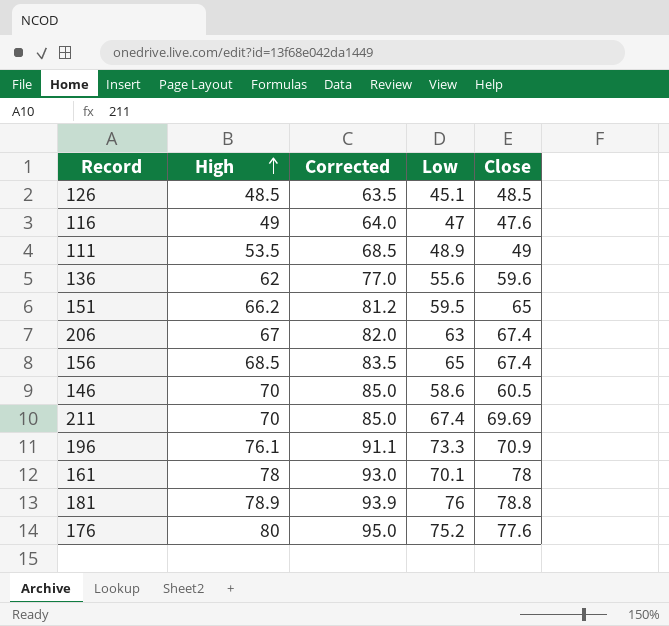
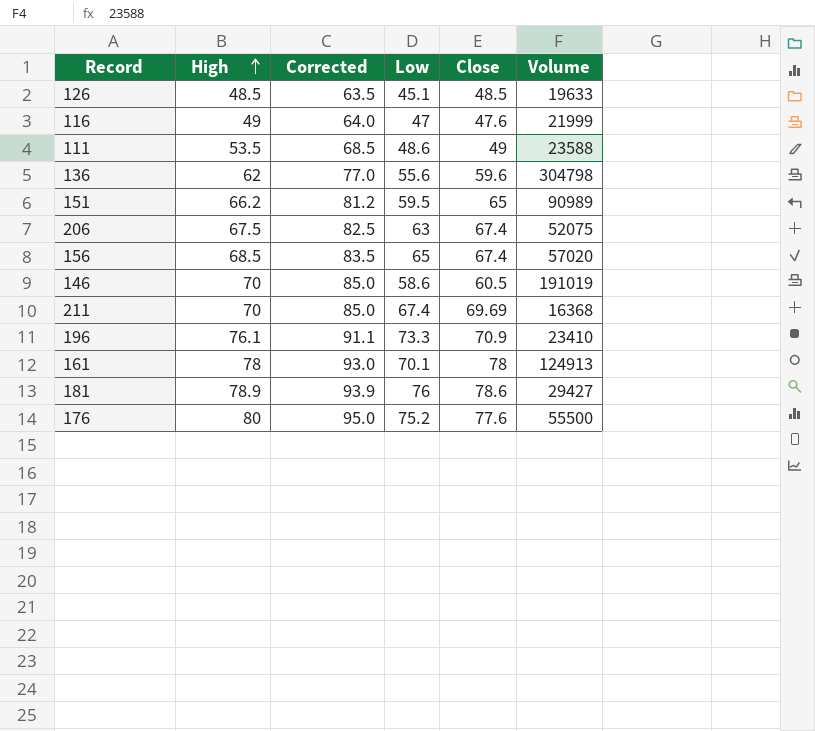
column Volume | position: none -> 6
111 | Low: 48.9 -> 48.6
206 | High: 67 -> 67.5
206 | Corrected: 82.0 -> 82.5
181 | Close: 78.8 -> 78.6

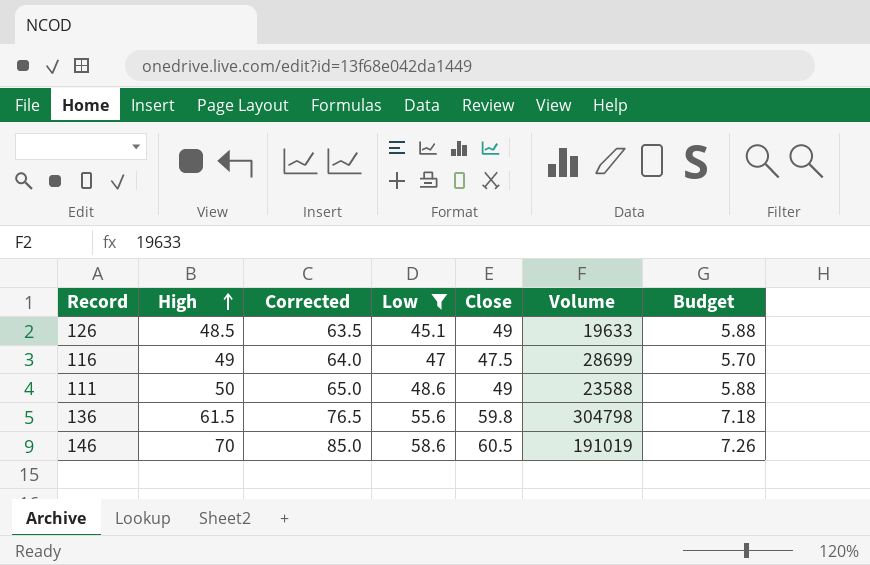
filter: none -> Low <= 58.6
column Budget | formula: none -> [Close] * 0.12
126 | Close: 48.5 -> 49
116 | Close: 47.6 -> 47.5
116 | Volume: 21999 -> 28699
111 | High: 53.5 -> 50
111 | Corrected: 68.5 -> 65.0
136 | High: 62 -> 61.5
136 | Corrected: 77.0 -> 76.5
136 | Close: 59.6 -> 59.8

